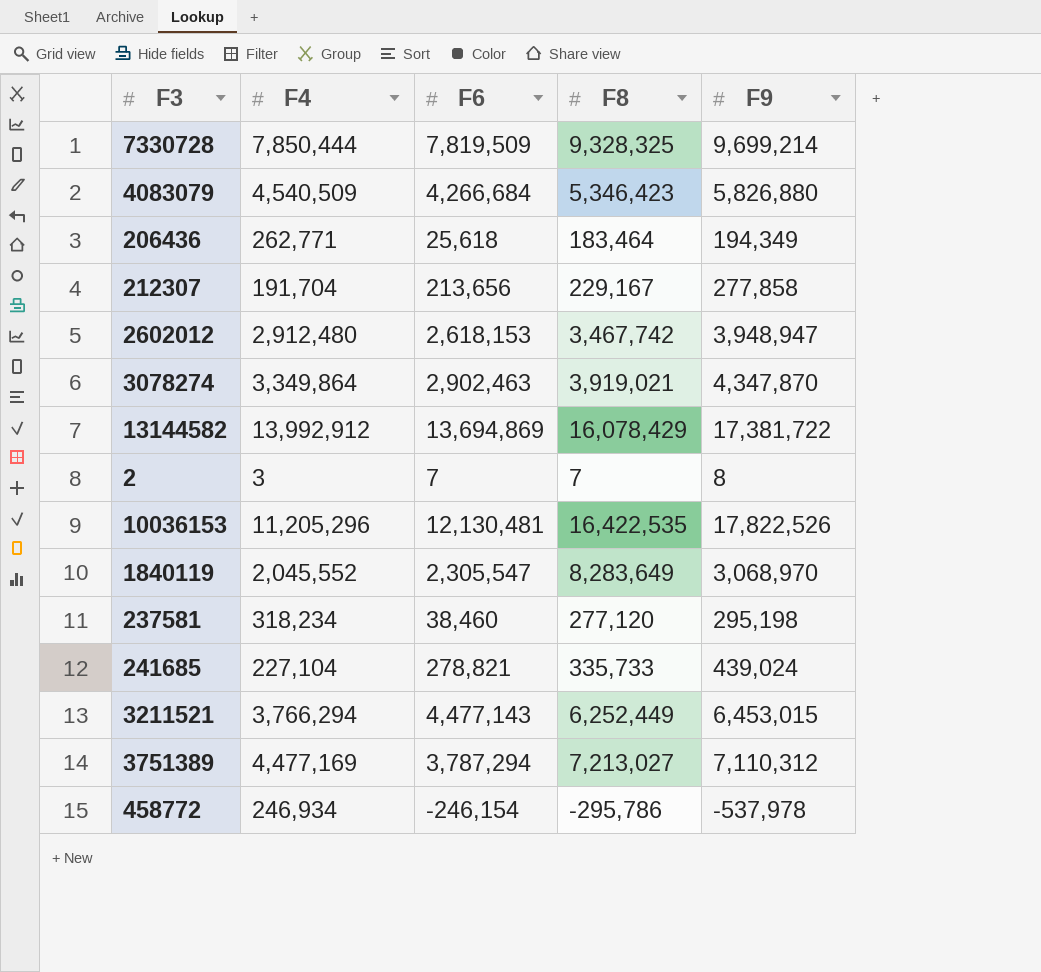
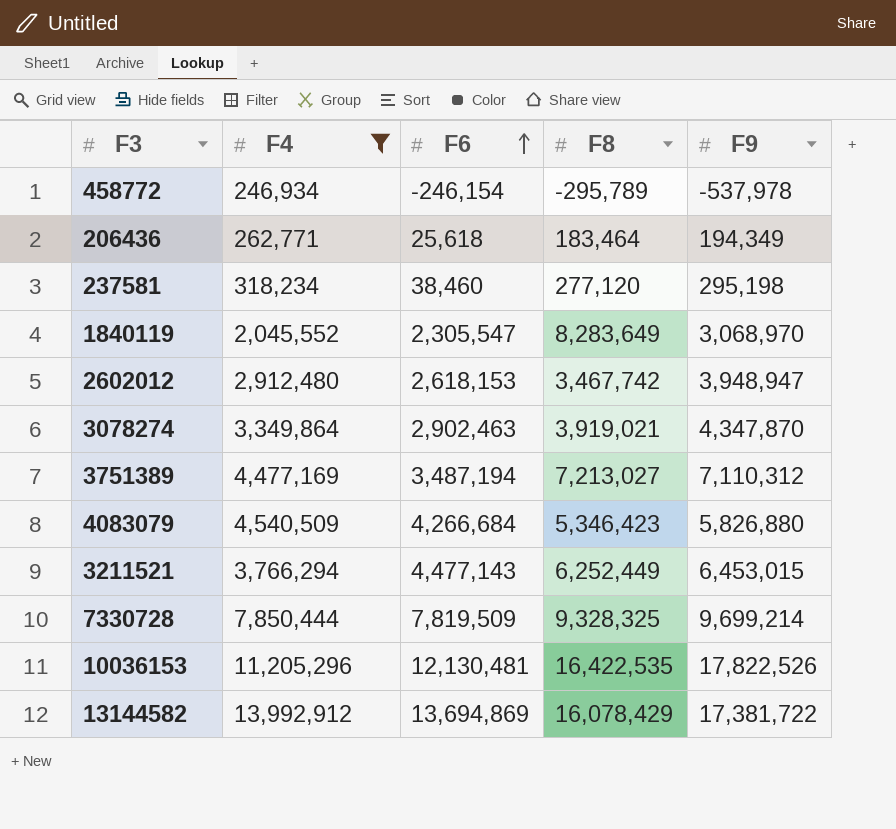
filter: none -> F4 >= 246,934
row order: none -> F6 ascending
458772 | F8: -295,786 -> -295,789
3751389 | F6: 3,787,294 -> 3,487,194

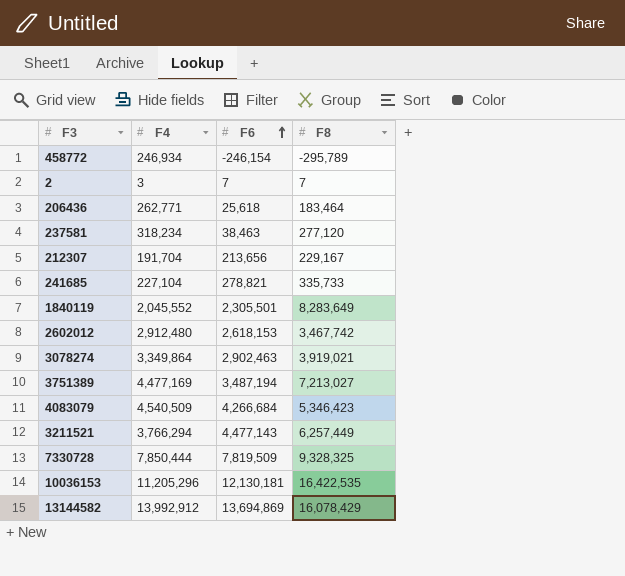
filter: F4 >= 246,934 -> none
column F9 | position: 5 -> none
237581 | F6: 38,460 -> 38,463
1840119 | F6: 2,305,547 -> 2,305,501
3211521 | F8: 6,252,449 -> 6,257,449
10036153 | F6: 12,130,481 -> 12,130,181

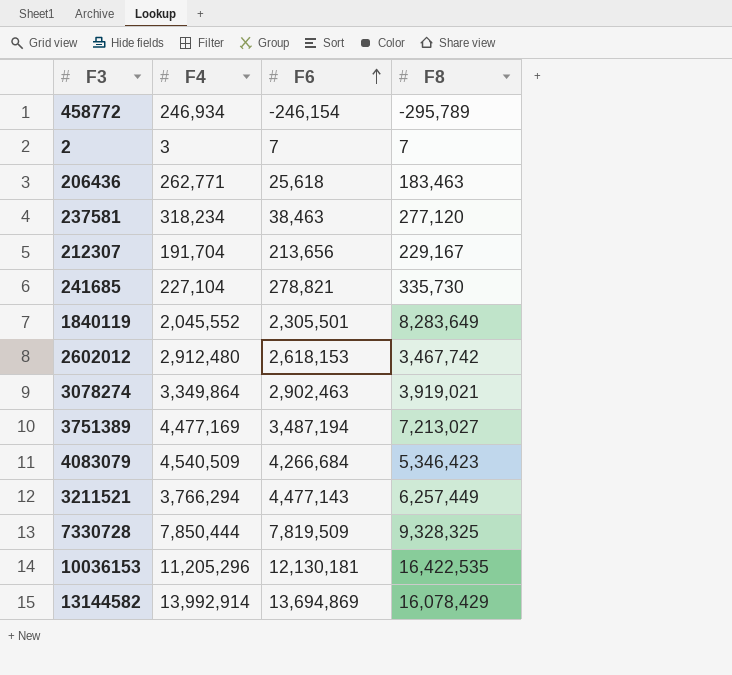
206436 | F8: 183,464 -> 183,463
241685 | F8: 335,733 -> 335,730
13144582 | F4: 13,992,912 -> 13,992,914

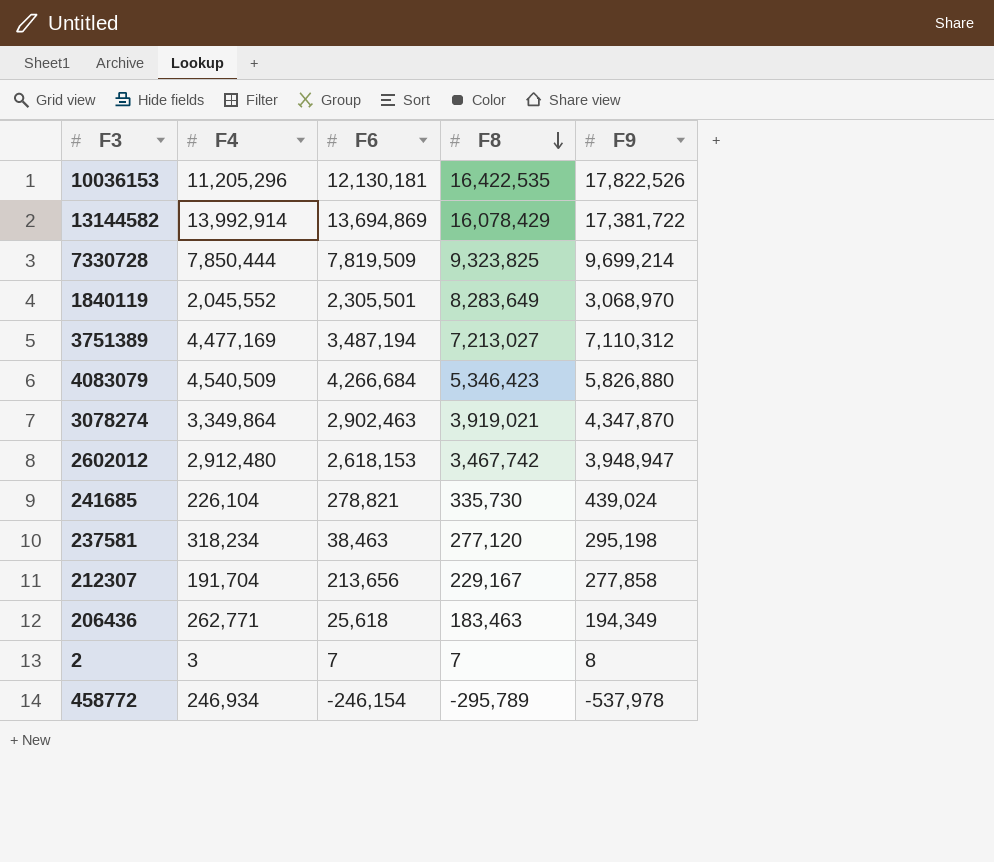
row order: F6 ascending -> F8 descending
column F9 | position: none -> 5
row 3211521: 3,766,294 | 4,477,143 | 6,257,449 -> none
7330728 | F8: 9,328,325 -> 9,323,825
241685 | F4: 227,104 -> 226,104

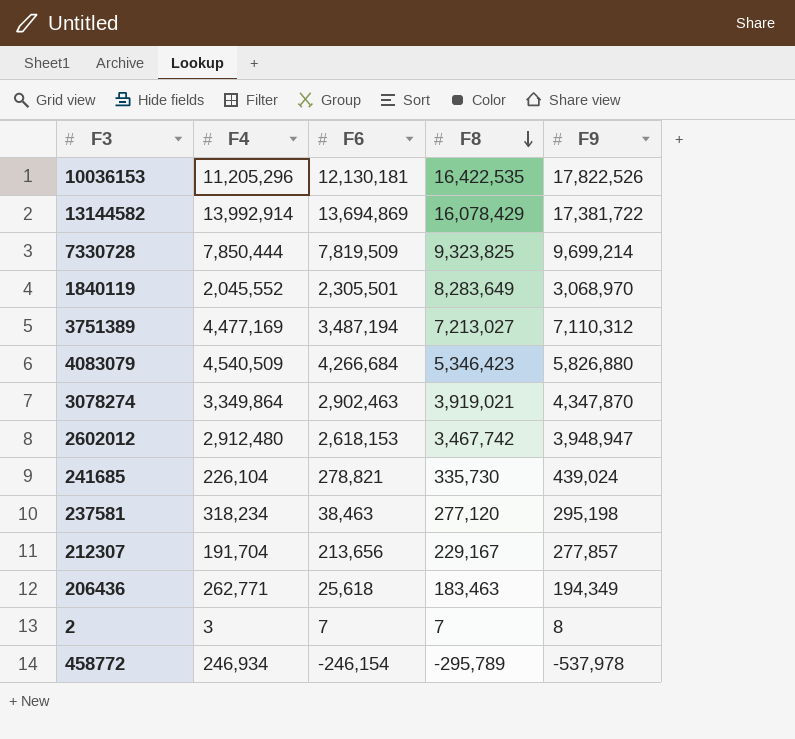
212307 | F9: 277,858 -> 277,857

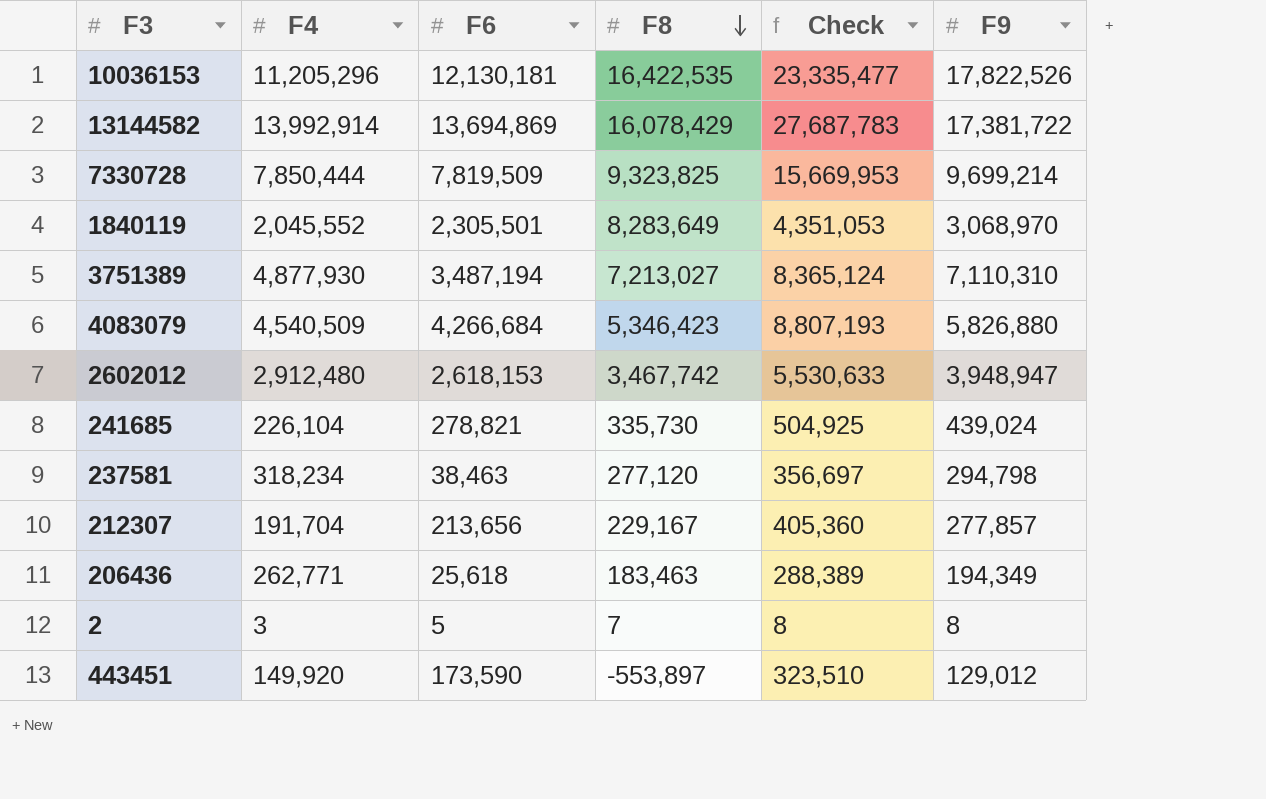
column Check | formula: none -> [F4] + [F6]
row 3078274: 3,349,864 | 2,902,463 | 3,919,021 | 4,347,870 -> none
row 458772: 246,934 | -246,154 | -295,789 | -537,978 -> none
3751389 | F4: 4,477,169 -> 4,877,930
3751389 | F9: 7,110,312 -> 7,110,310
237581 | F9: 295,198 -> 294,798
2 | F6: 7 -> 5
row 443451: none -> 149,920 | 173,590 | -553,897 | 323,510 | 129,012

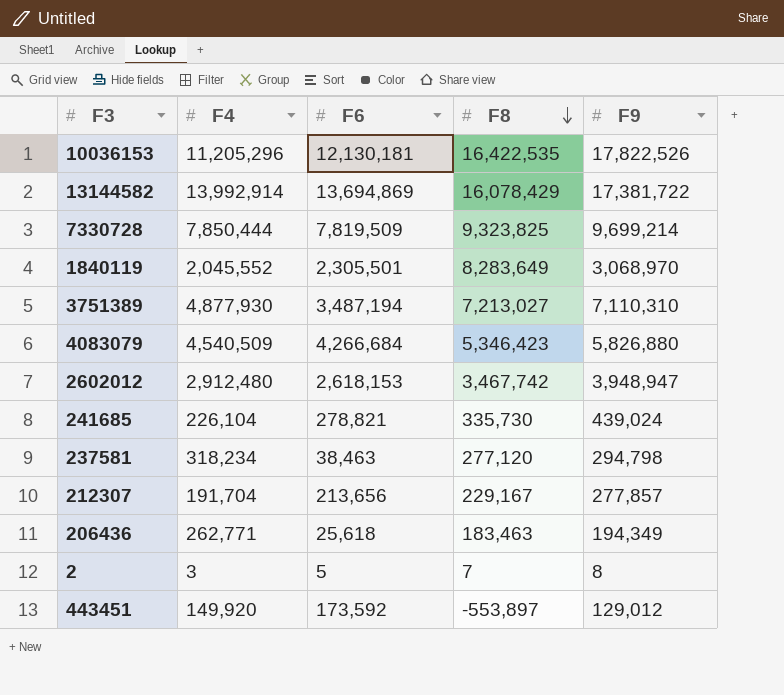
column Check | formula: [F4] + [F6] -> none
443451 | F6: 173,590 -> 173,592

